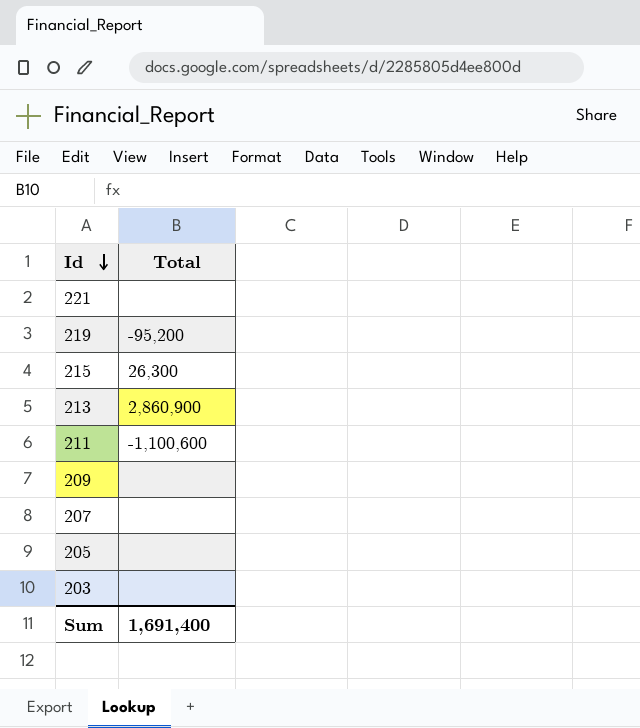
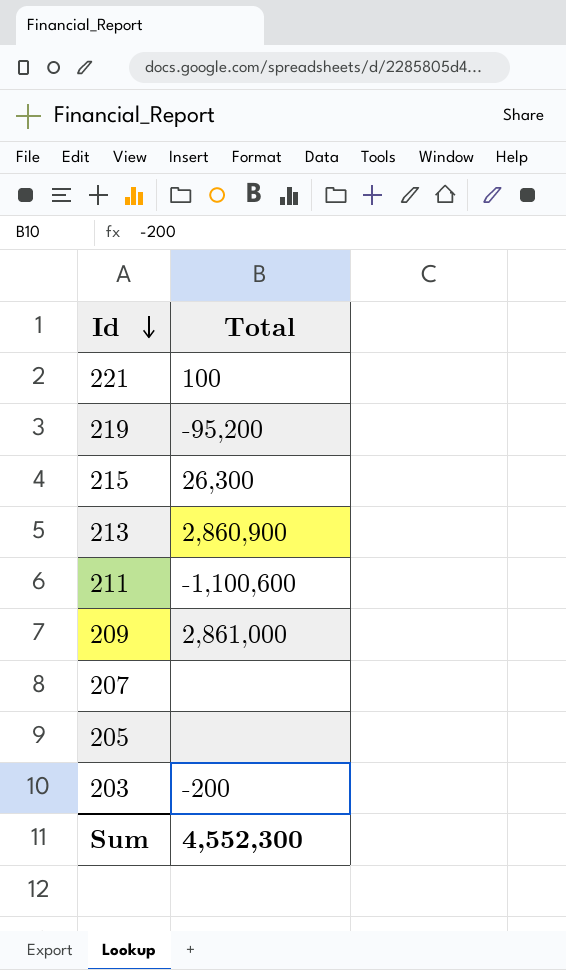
221 | Total: none -> 100
209 | Total: none -> 2,861,000
203 | Total: none -> -200
Sum | Total: 1,691,400 -> 4,552,300

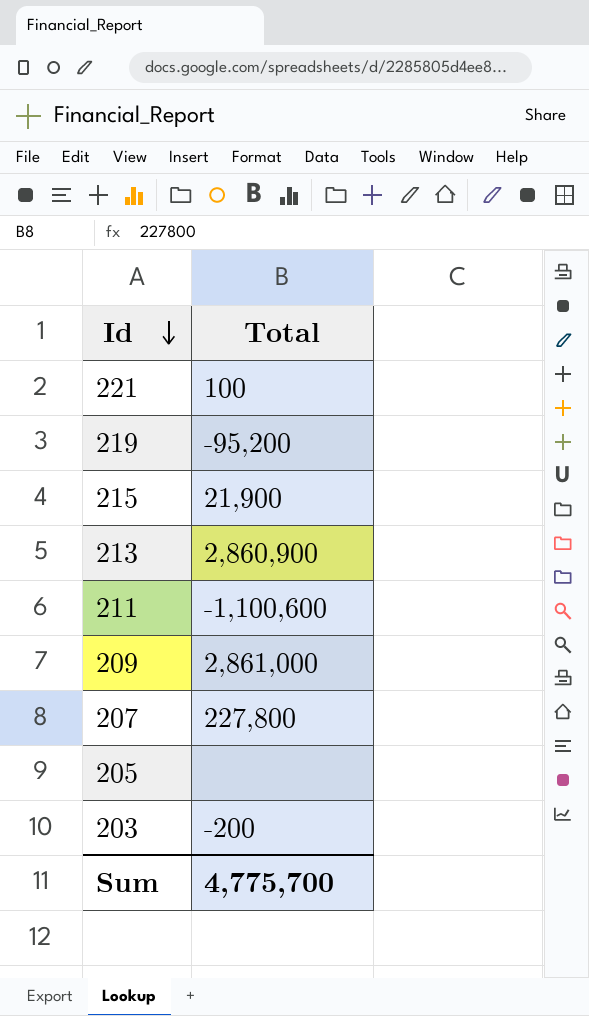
215 | Total: 26,300 -> 21,900
207 | Total: none -> 227,800
Sum | Total: 4,552,300 -> 4,775,700

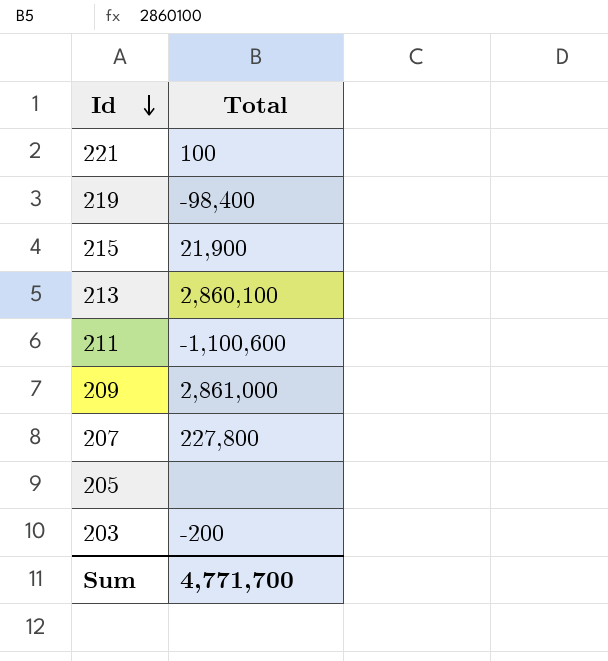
219 | Total: -95,200 -> -98,400
213 | Total: 2,860,900 -> 2,860,100
Sum | Total: 4,775,700 -> 4,771,700

